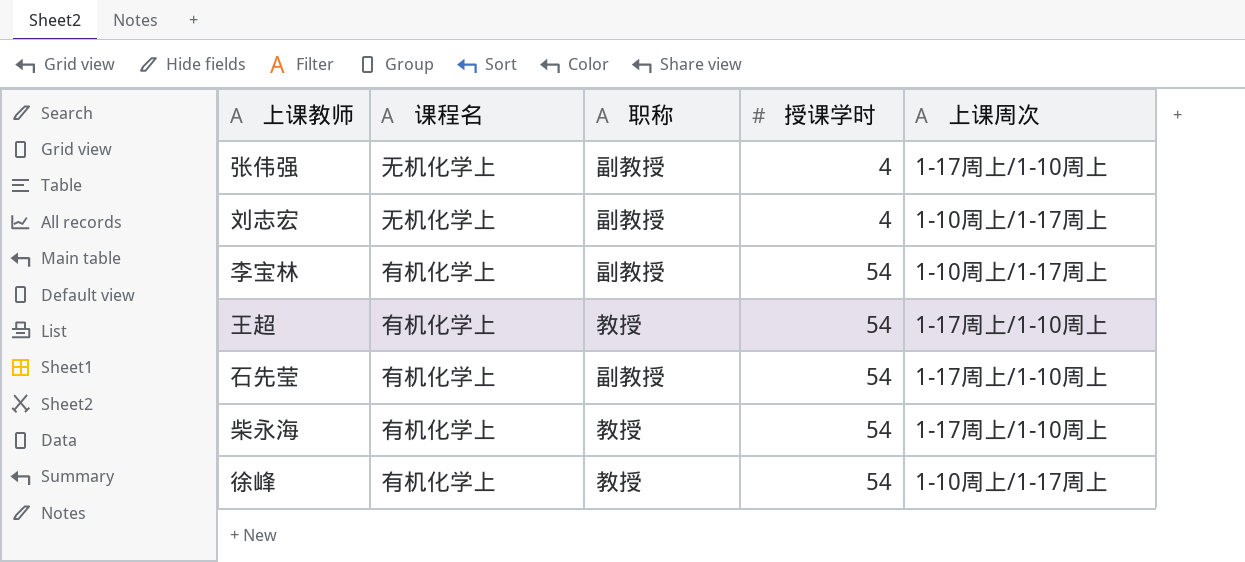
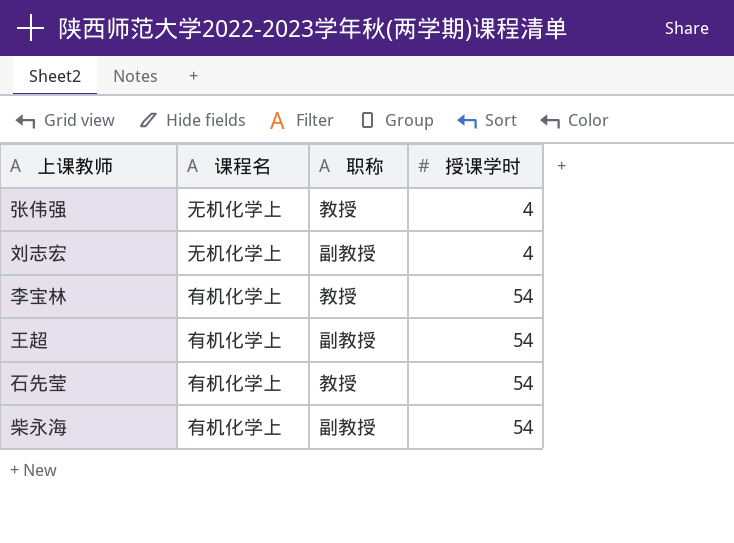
column 上课周次 | position: 5 -> none
row 徐峰: 有机化学上 | 教授 | 54 | 1-10周上/1-17周上 -> none
张伟强 | 职称: 副教授 -> 教授
李宝林 | 职称: 副教授 -> 教授
王超 | 职称: 教授 -> 副教授
石先莹 | 职称: 副教授 -> 教授
柴永海 | 职称: 教授 -> 副教授

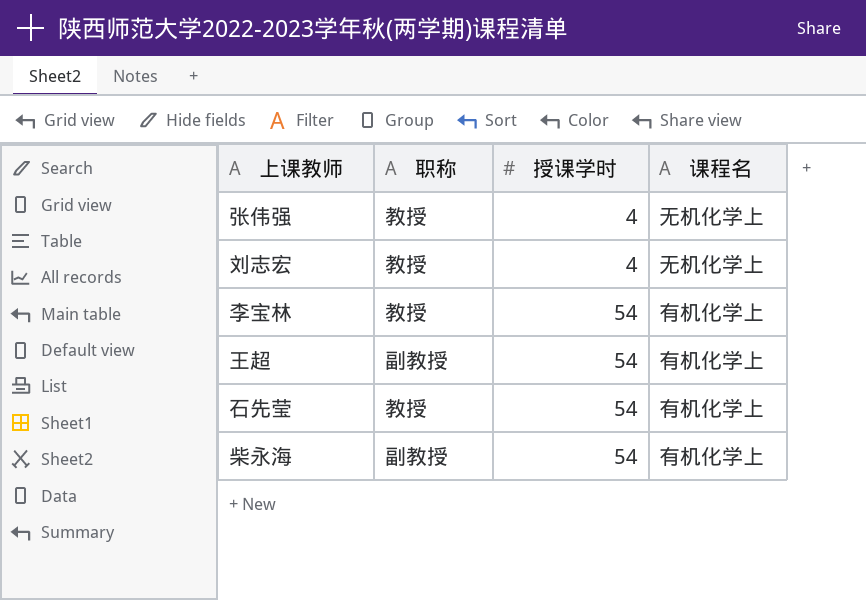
column 课程名 | position: 2 -> 4
刘志宏 | 职称: 副教授 -> 教授

